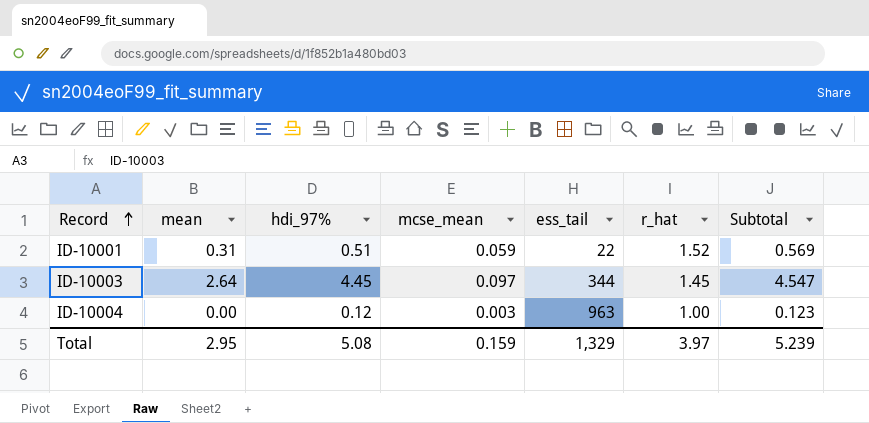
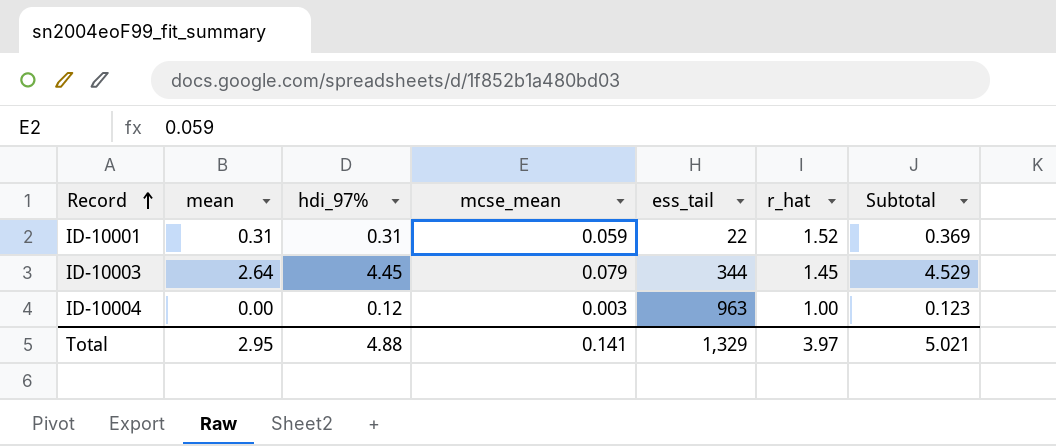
ID-10001 | hdi_97%: 0.51 -> 0.31
ID-10001 | Subtotal: 0.569 -> 0.369
ID-10003 | mcse_mean: 0.097 -> 0.079
ID-10003 | Subtotal: 4.547 -> 4.529
Total | hdi_97%: 5.08 -> 4.88
Total | mcse_mean: 0.159 -> 0.141
Total | Subtotal: 5.239 -> 5.021

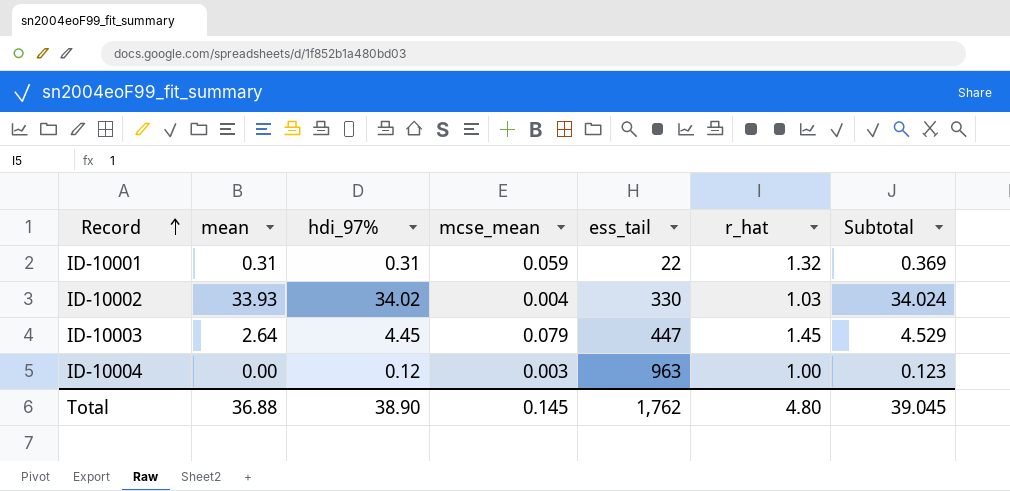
ID-10001 | r_hat: 1.52 -> 1.32
row ID-10002: none -> 33.93 | 34.02 | 0.004 | 330 | 1.03 | 34.024
ID-10003 | ess_tail: 344 -> 447
Total | mean: 2.95 -> 36.88
Total | hdi_97%: 4.88 -> 38.90
Total | mcse_mean: 0.141 -> 0.145
Total | ess_tail: 1,329 -> 1,762
Total | r_hat: 3.97 -> 4.80
Total | Subtotal: 5.021 -> 39.045

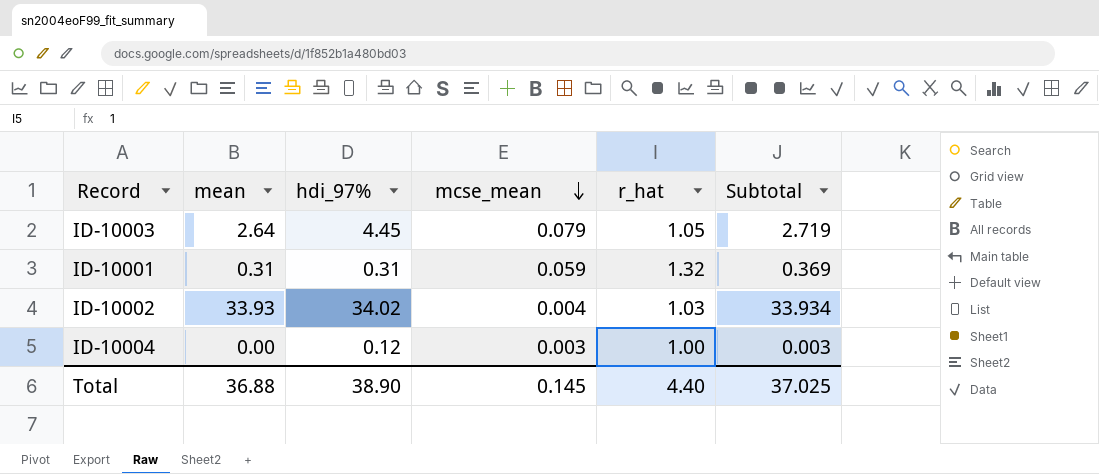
row order: Record ascending -> mcse_mean descending
column ess_tail | position: 5 -> none
column Subtotal | formula: [hdi_97%] + [mcse_mean] -> [mean] + [mcse_mean]
ID-10003 | r_hat: 1.45 -> 1.05
Total | r_hat: 4.80 -> 4.40
Total | Subtotal: 39.045 -> 37.025

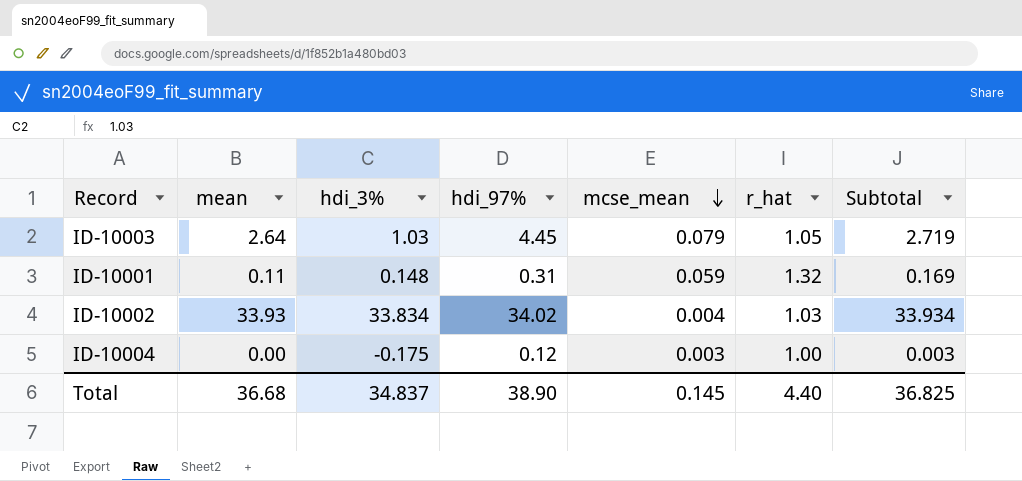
column hdi_3% | position: none -> 3
ID-10001 | mean: 0.31 -> 0.11
ID-10001 | Subtotal: 0.369 -> 0.169
Total | mean: 36.88 -> 36.68
Total | Subtotal: 37.025 -> 36.825

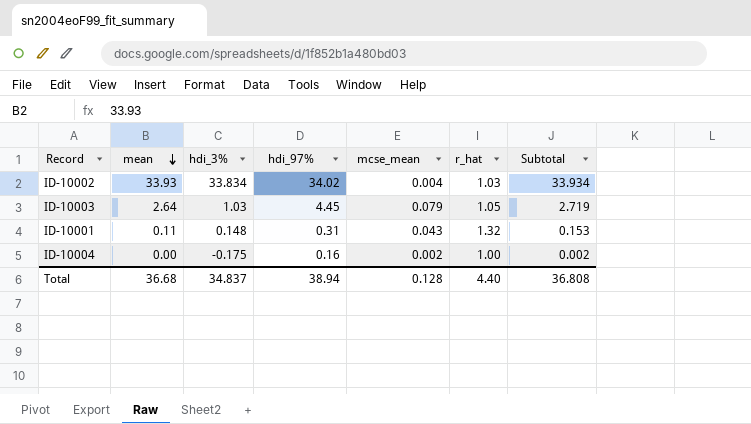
row order: mcse_mean descending -> mean descending
ID-10001 | mcse_mean: 0.059 -> 0.043
ID-10001 | Subtotal: 0.169 -> 0.153
ID-10004 | hdi_97%: 0.12 -> 0.16
ID-10004 | mcse_mean: 0.003 -> 0.002
ID-10004 | Subtotal: 0.003 -> 0.002
Total | hdi_97%: 38.90 -> 38.94
Total | mcse_mean: 0.145 -> 0.128
Total | Subtotal: 36.825 -> 36.808

